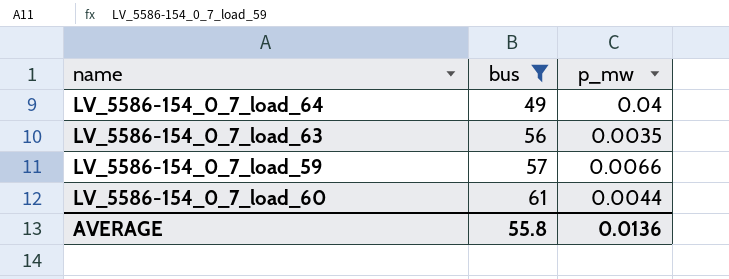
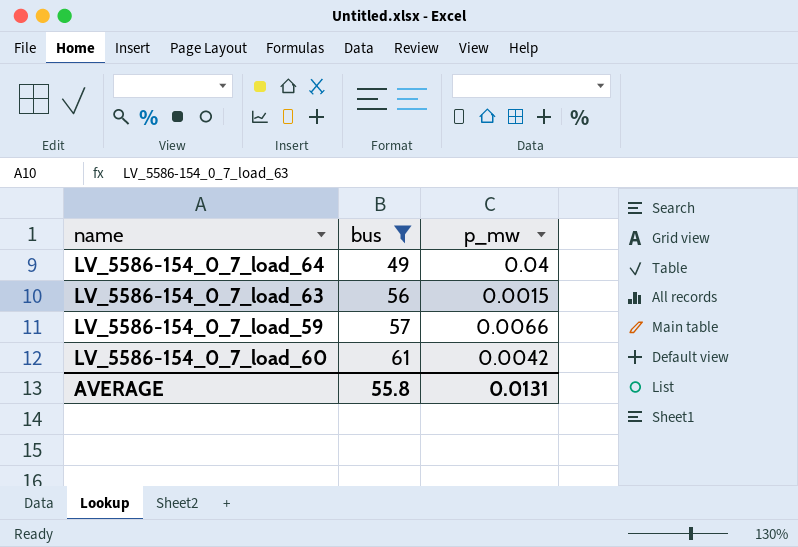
LV_5586-154_0_7_load_63 | p_mw: 0.0035 -> 0.0015
LV_5586-154_0_7_load_60 | p_mw: 0.0044 -> 0.0042
AVERAGE | p_mw: 0.0136 -> 0.0131

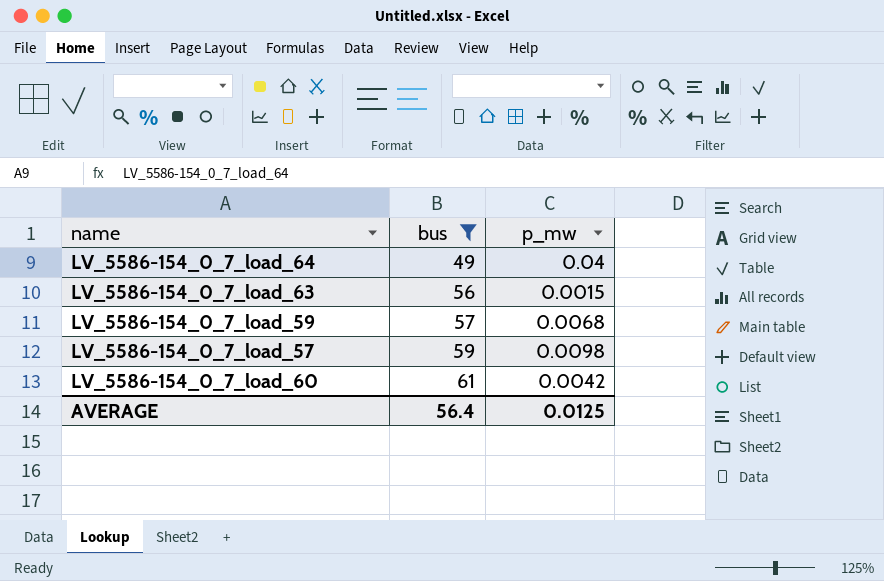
LV_5586-154_0_7_load_59 | p_mw: 0.0066 -> 0.0068
row LV_5586-154_0_7_load_57: none -> 59 | 0.0098
AVERAGE | bus: 55.8 -> 56.4
AVERAGE | p_mw: 0.0131 -> 0.0125

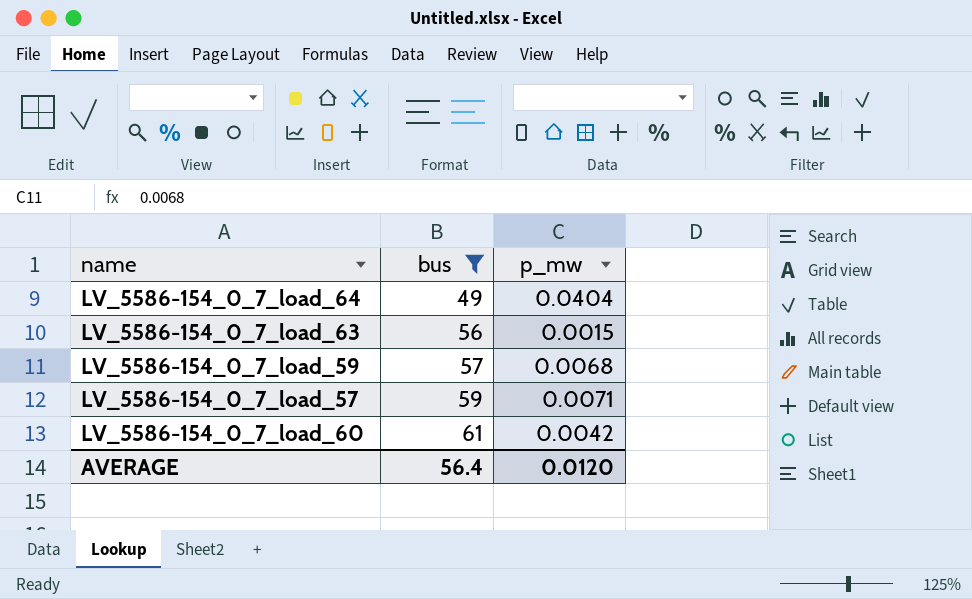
LV_5586-154_0_7_load_64 | p_mw: 0.04 -> 0.0404
LV_5586-154_0_7_load_57 | p_mw: 0.0098 -> 0.0071
AVERAGE | p_mw: 0.0125 -> 0.0120

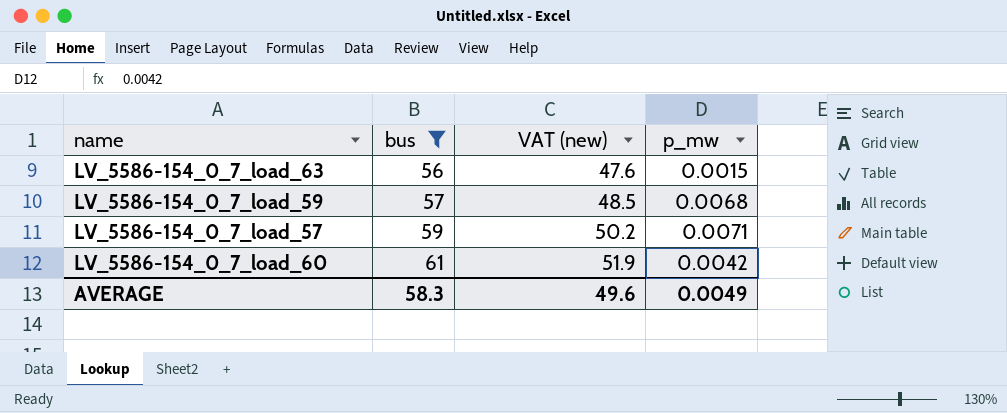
column VAT (new) | formula: none -> [bus] * 0.85
row LV_5586-154_0_7_load_64: 49 | 0.0404 -> none
AVERAGE | bus: 56.4 -> 58.3
AVERAGE | p_mw: 0.0120 -> 0.0049

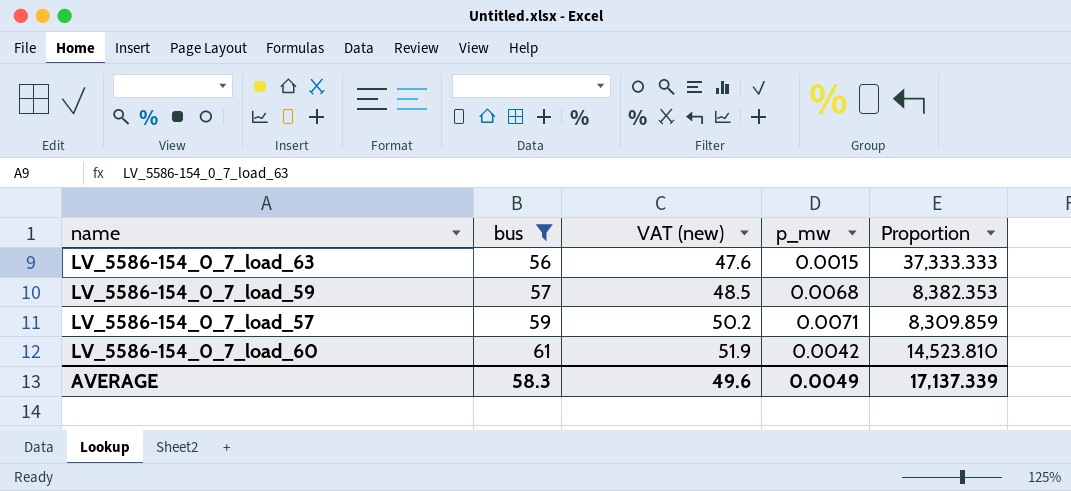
column Proportion | formula: none -> [bus] / [p_mw]

